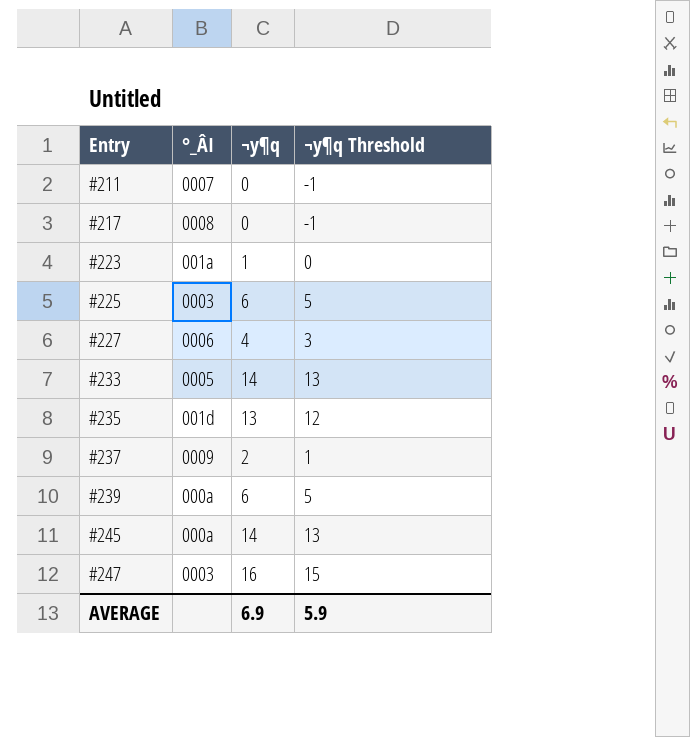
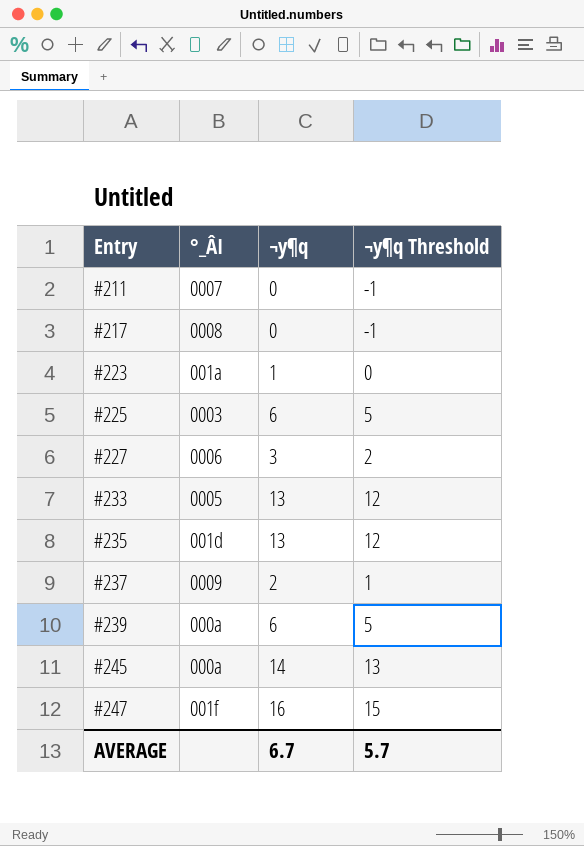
#227 | ¬y¶q: 4 -> 3
#227 | ¬y¶q Threshold: 3 -> 2
#233 | ¬y¶q: 14 -> 13
#233 | ¬y¶q Threshold: 13 -> 12
#247 | °_ÂI: 0003 -> 001f
AVERAGE | ¬y¶q: 6.9 -> 6.7
AVERAGE | ¬y¶q Threshold: 5.9 -> 5.7

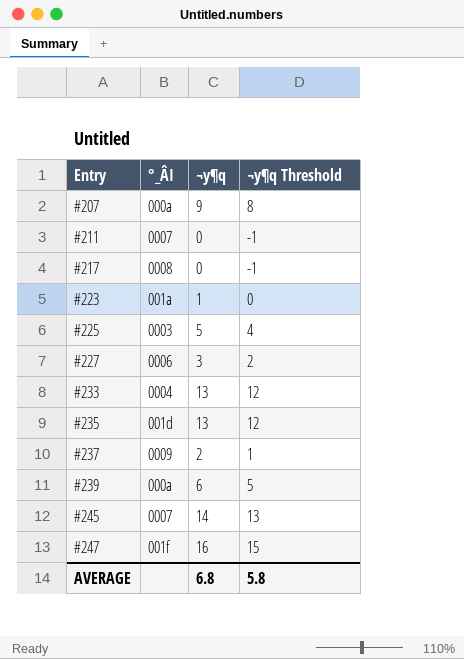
row #207: none -> 000a | 9 | 8
#225 | ¬y¶q: 6 -> 5
#225 | ¬y¶q Threshold: 5 -> 4
#233 | °_ÂI: 0005 -> 0004
#245 | °_ÂI: 000a -> 0007
AVERAGE | ¬y¶q: 6.7 -> 6.8
AVERAGE | ¬y¶q Threshold: 5.7 -> 5.8

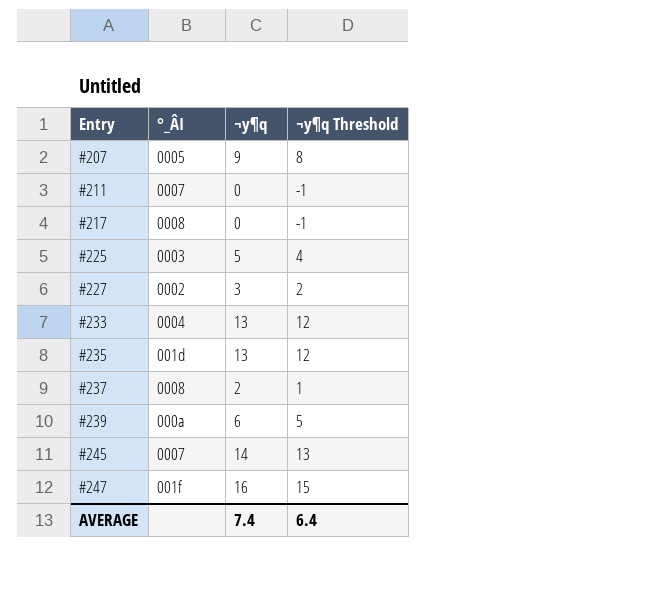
row #223: 001a | 1 | 0 -> none
#207 | °_ÂI: 000a -> 0005
#227 | °_ÂI: 0006 -> 0002
#237 | °_ÂI: 0009 -> 0008
AVERAGE | ¬y¶q: 6.8 -> 7.4
AVERAGE | ¬y¶q Threshold: 5.8 -> 6.4

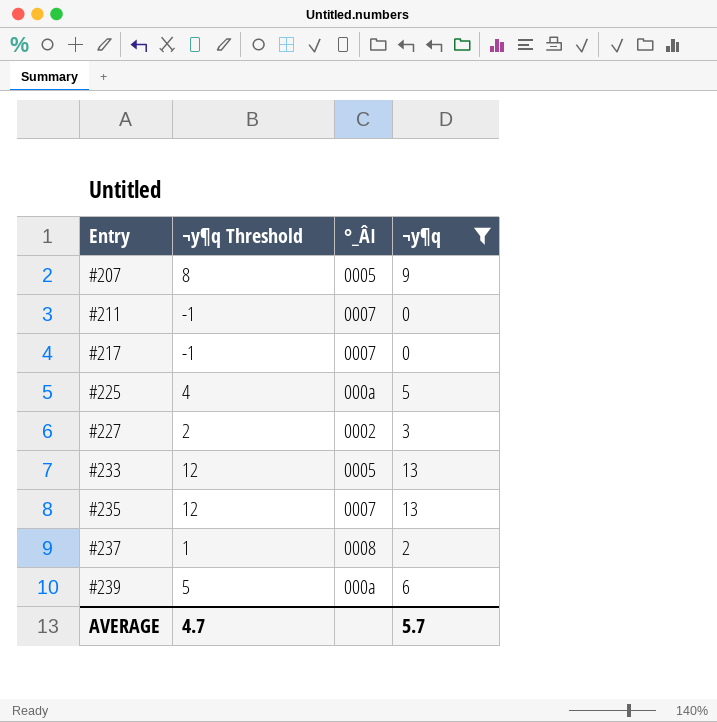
filter: none -> ¬y¶q <= 13
column ¬y¶q Threshold | position: 4 -> 2
#217 | °_ÂI: 0008 -> 0007
#225 | °_ÂI: 0003 -> 000a
#233 | °_ÂI: 0004 -> 0005
#235 | °_ÂI: 001d -> 0007
AVERAGE | ¬y¶q Threshold: 6.4 -> 4.7
AVERAGE | ¬y¶q: 7.4 -> 5.7

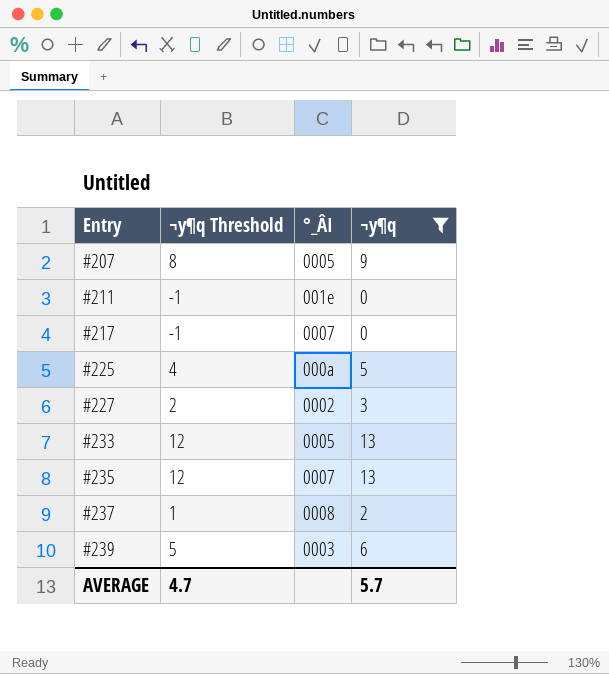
#211 | °_ÂI: 0007 -> 001e
#239 | °_ÂI: 000a -> 0003

